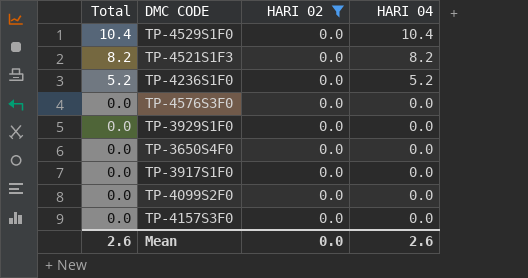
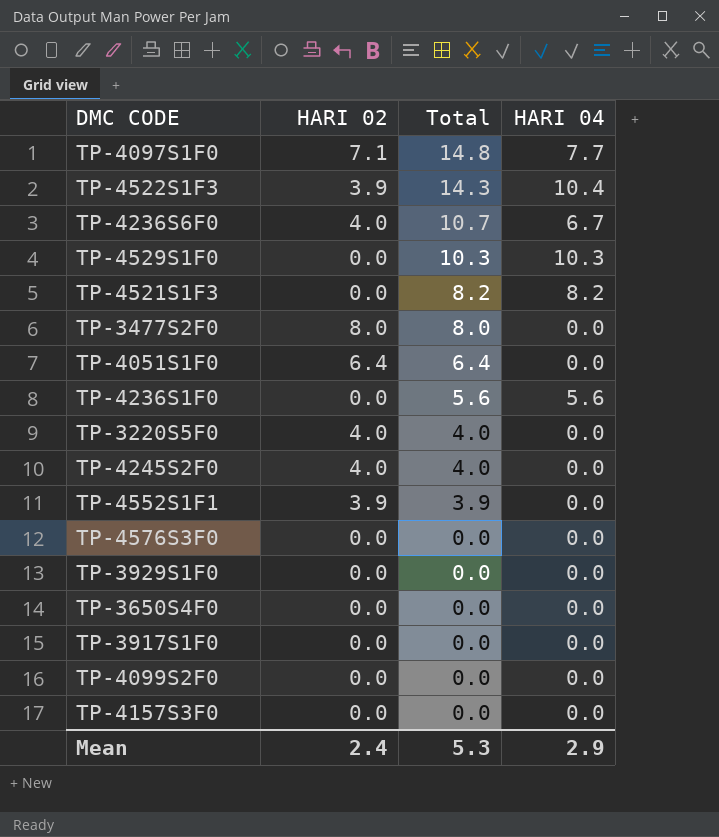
filter: HARI 02 = 0.0 -> none
column Total | position: 1 -> 3
TP-4529S1F0 | Total: 10.4 -> 10.3
TP-4529S1F0 | HARI 04: 10.4 -> 10.3
TP-4236S1F0 | Total: 5.2 -> 5.6
TP-4236S1F0 | HARI 04: 5.2 -> 5.6
Mean | HARI 02: 0.0 -> 2.4
Mean | Total: 2.6 -> 5.3
Mean | HARI 04: 2.6 -> 2.9

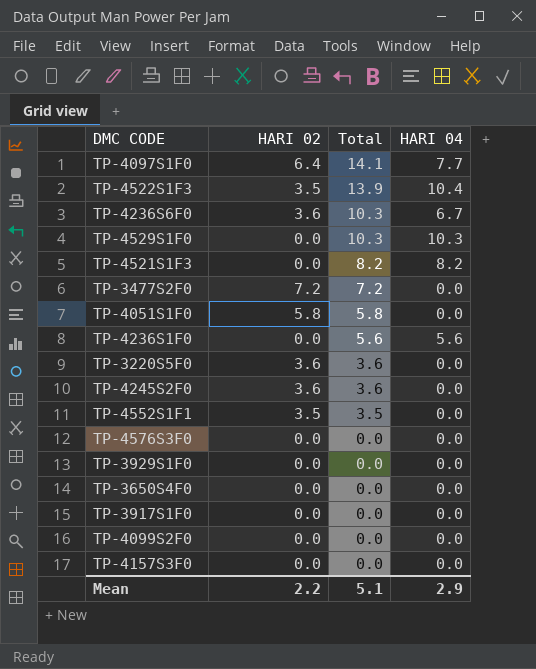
TP-4097S1F0 | HARI 02: 7.1 -> 6.4
TP-4097S1F0 | Total: 14.8 -> 14.1
TP-4522S1F3 | HARI 02: 3.9 -> 3.5
TP-4522S1F3 | Total: 14.3 -> 13.9
TP-4236S6F0 | HARI 02: 4.0 -> 3.6
TP-4236S6F0 | Total: 10.7 -> 10.3
TP-3477S2F0 | HARI 02: 8.0 -> 7.2
TP-3477S2F0 | Total: 8.0 -> 7.2
TP-4051S1F0 | HARI 02: 6.4 -> 5.8
TP-4051S1F0 | Total: 6.4 -> 5.8
TP-3220S5F0 | HARI 02: 4.0 -> 3.6
TP-3220S5F0 | Total: 4.0 -> 3.6
TP-4245S2F0 | HARI 02: 4.0 -> 3.6
TP-4245S2F0 | Total: 4.0 -> 3.6
TP-4552S1F1 | HARI 02: 3.9 -> 3.5
TP-4552S1F1 | Total: 3.9 -> 3.5
Mean | HARI 02: 2.4 -> 2.2
Mean | Total: 5.3 -> 5.1

